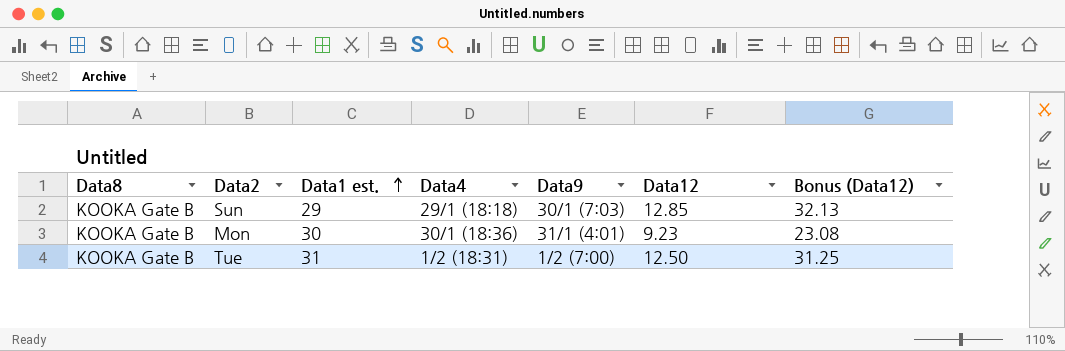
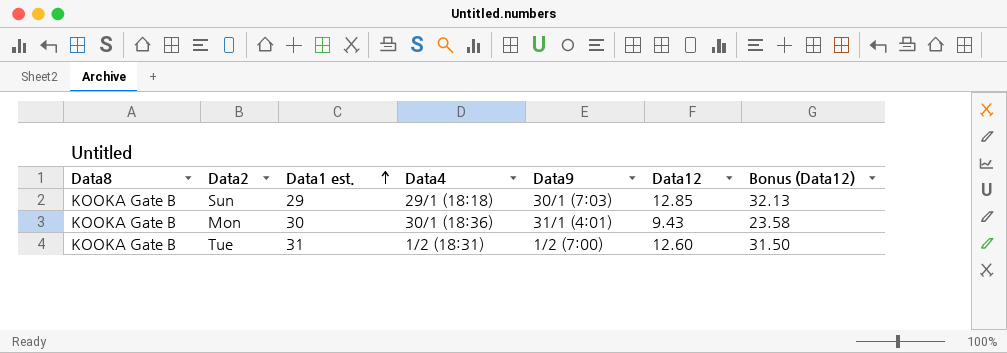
Mon | Data12: 9.23 -> 9.43
Mon | Bonus (Data12): 23.08 -> 23.58
Tue | Data12: 12.50 -> 12.60
Tue | Bonus (Data12): 31.25 -> 31.50

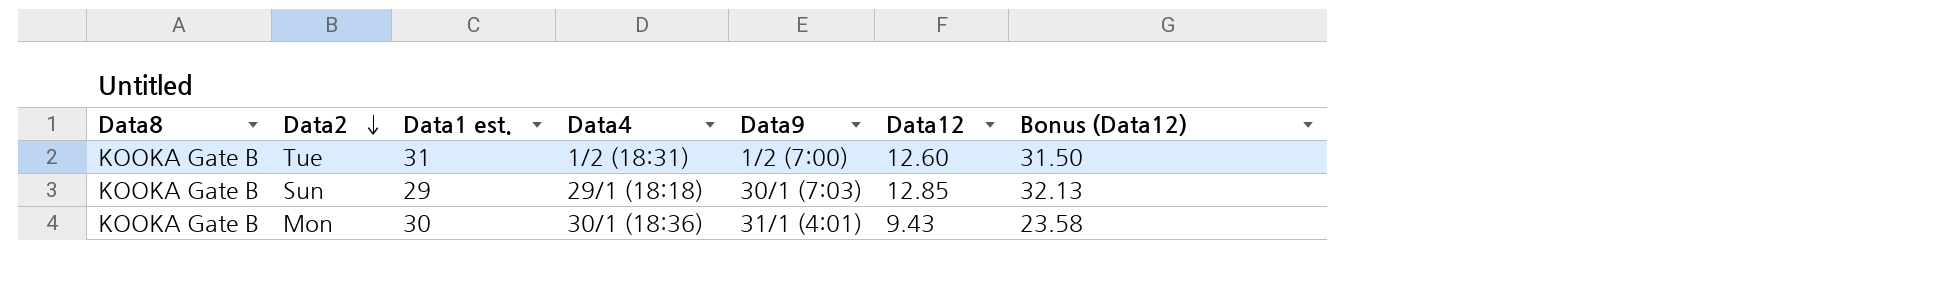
row order: Data1 est. ascending -> Data2 descending

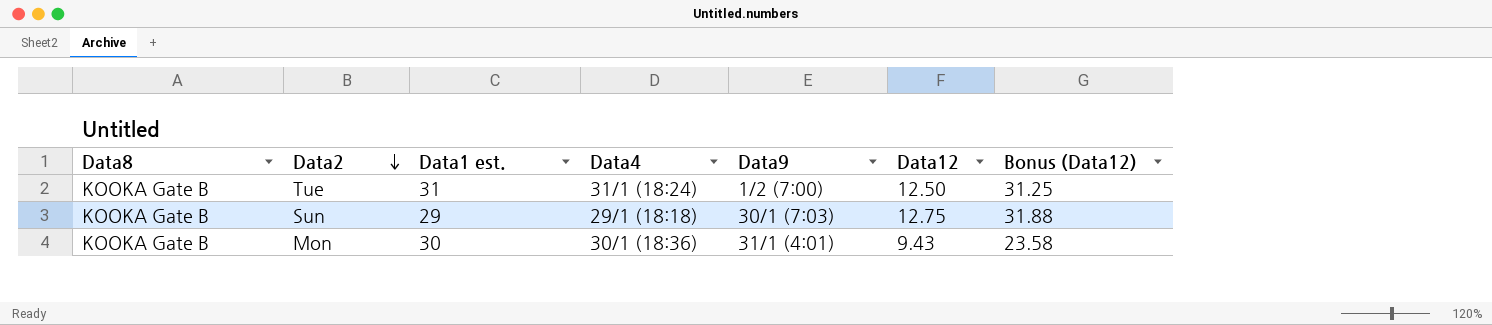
Tue | Data4: 1/2 (18:31) -> 31/1 (18:24)
Tue | Data12: 12.60 -> 12.50
Tue | Bonus (Data12): 31.50 -> 31.25
Sun | Data12: 12.85 -> 12.75
Sun | Bonus (Data12): 32.13 -> 31.88

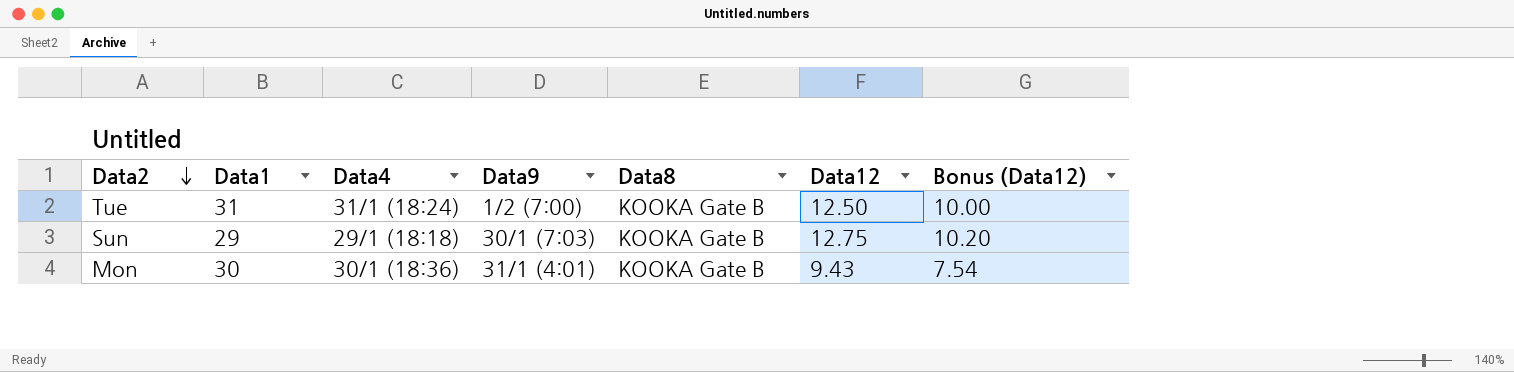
column name: Data1 est. -> Data1
column Data8 | position: 1 -> 5
column Bonus (Data12) | formula: [Data12] * 2.5 -> [Data12] * 0.8

